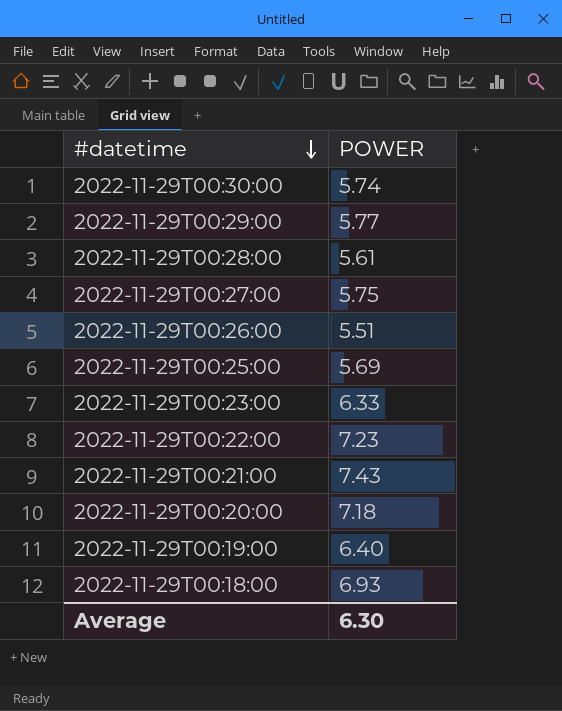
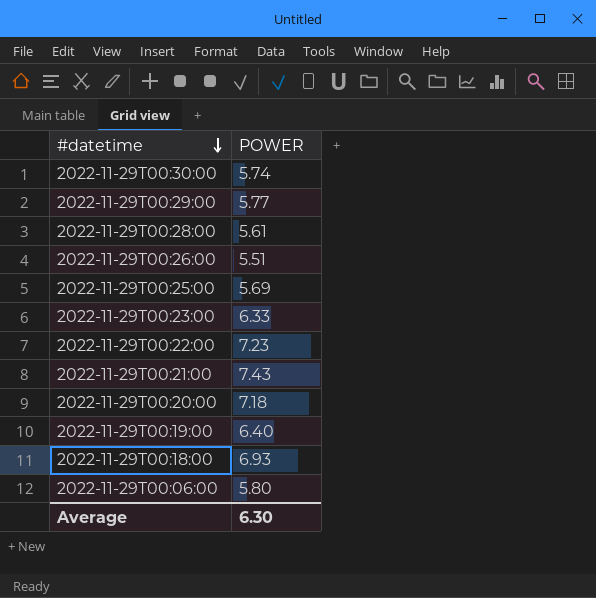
row 2022-11-29T00:27:00: 5.75 -> none
row 2022-11-29T00:06:00: none -> 5.80

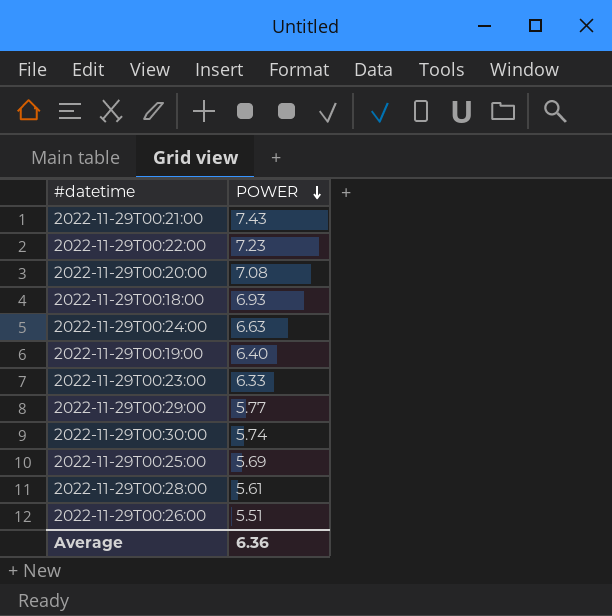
row order: #datetime descending -> POWER descending
row 2022-11-29T00:06:00: 5.80 -> none
2022-11-29T00:20:00 | POWER: 7.18 -> 7.08
row 2022-11-29T00:24:00: none -> 6.63
Average | POWER: 6.30 -> 6.36

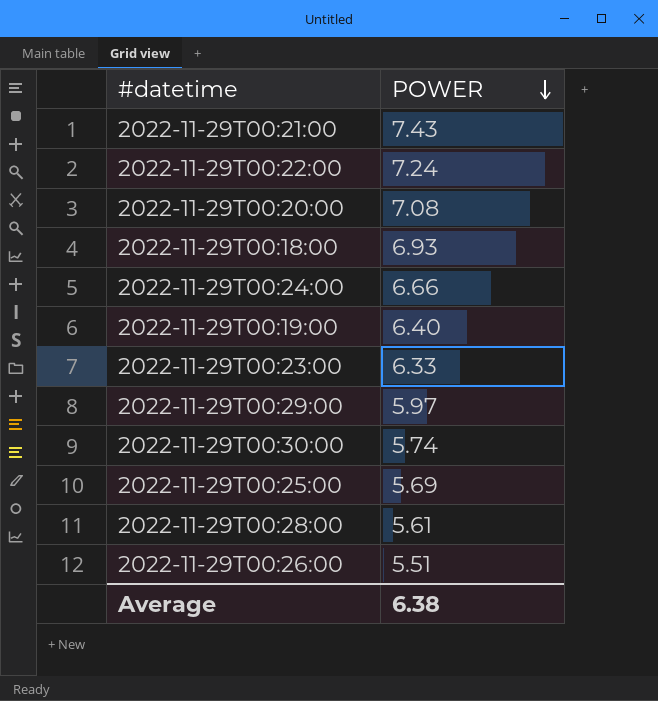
2022-11-29T00:22:00 | POWER: 7.23 -> 7.24
2022-11-29T00:24:00 | POWER: 6.63 -> 6.66
2022-11-29T00:29:00 | POWER: 5.77 -> 5.97
Average | POWER: 6.36 -> 6.38

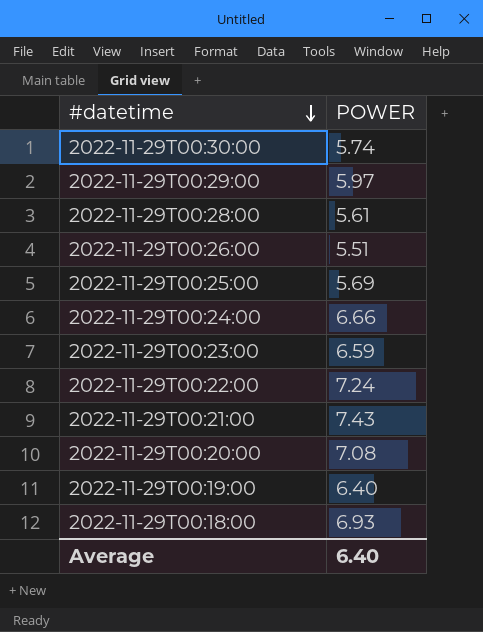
row order: POWER descending -> #datetime descending
2022-11-29T00:23:00 | POWER: 6.33 -> 6.59
Average | POWER: 6.38 -> 6.40

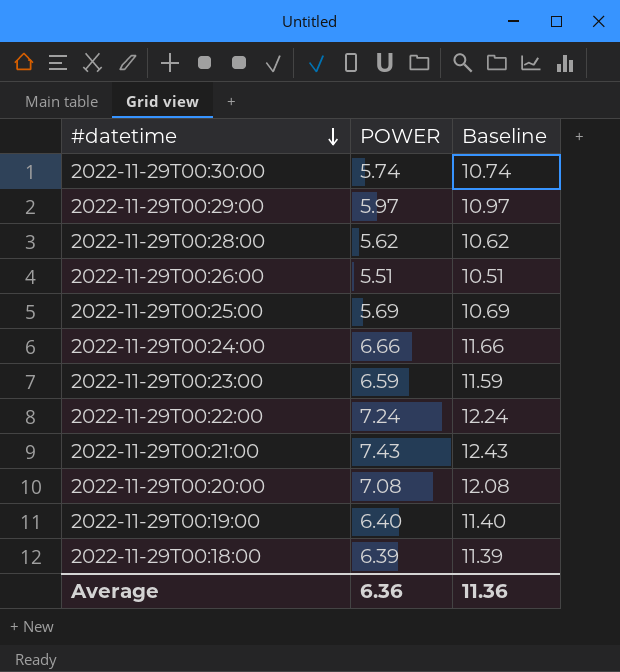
column Baseline | formula: none -> [POWER] + 5
2022-11-29T00:28:00 | POWER: 5.61 -> 5.62
2022-11-29T00:18:00 | POWER: 6.93 -> 6.39
Average | POWER: 6.40 -> 6.36

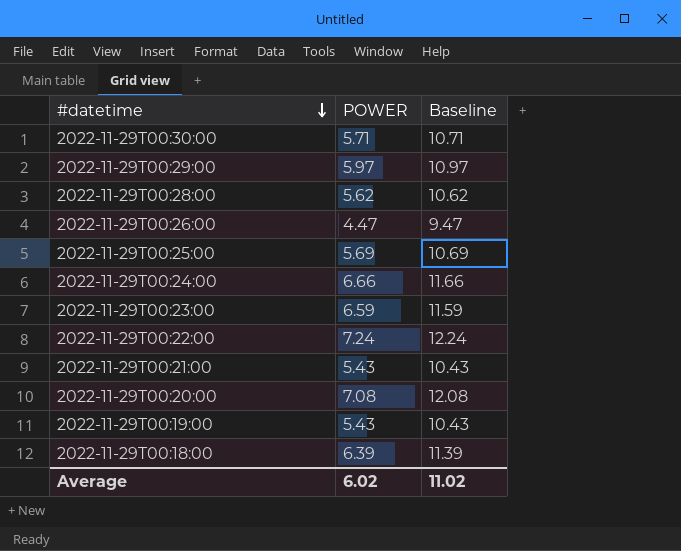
2022-11-29T00:30:00 | POWER: 5.74 -> 5.71
2022-11-29T00:30:00 | Baseline: 10.74 -> 10.71
2022-11-29T00:26:00 | POWER: 5.51 -> 4.47
2022-11-29T00:26:00 | Baseline: 10.51 -> 9.47
2022-11-29T00:21:00 | POWER: 7.43 -> 5.43
2022-11-29T00:21:00 | Baseline: 12.43 -> 10.43
2022-11-29T00:19:00 | POWER: 6.40 -> 5.43
2022-11-29T00:19:00 | Baseline: 11.40 -> 10.43
Average | POWER: 6.36 -> 6.02
Average | Baseline: 11.36 -> 11.02

